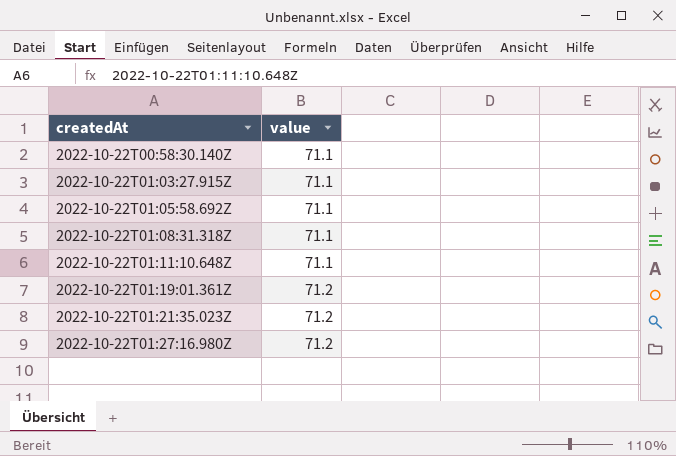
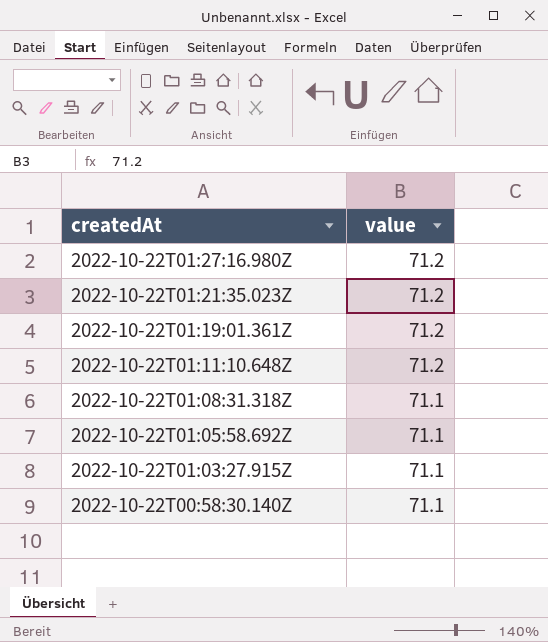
row order: createdAt ascending -> createdAt descending
2022-10-22T01:11:10.648Z | value: 71.1 -> 71.2

